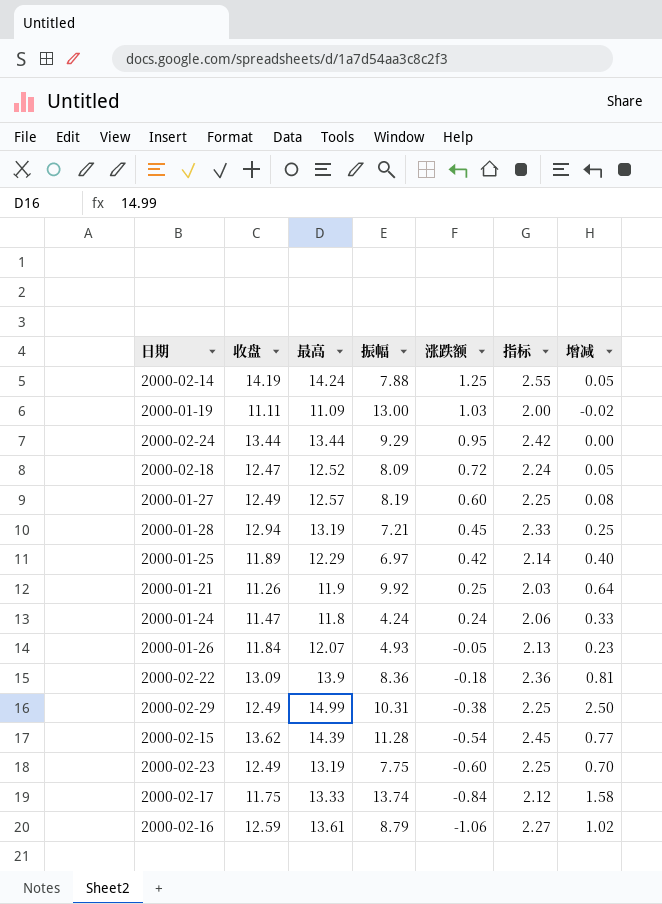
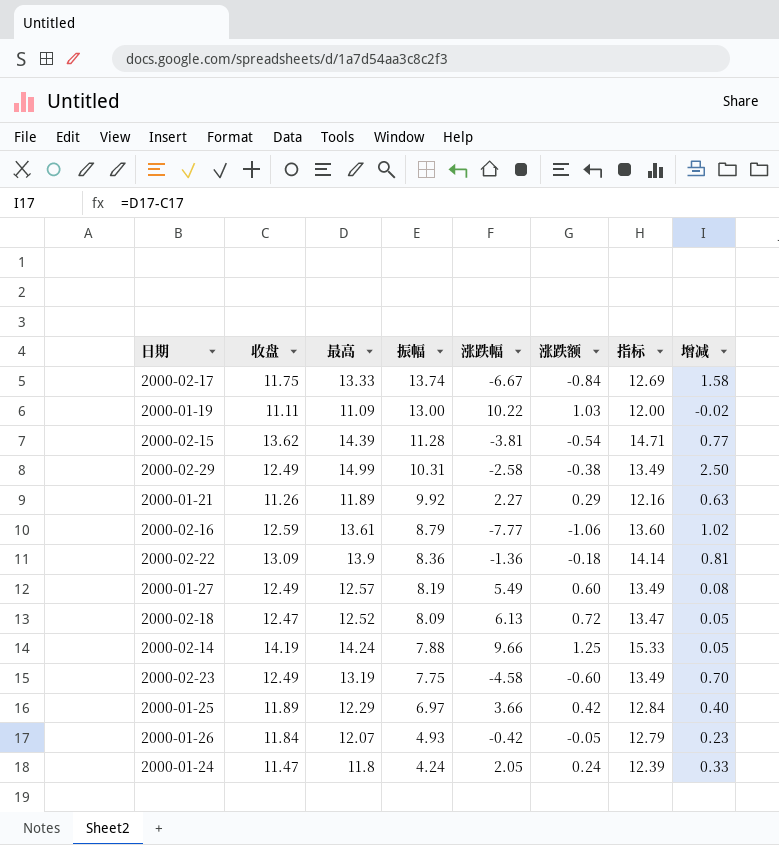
row order: 涨跌额 descending -> 振幅 descending
column 涨跌幅 | position: none -> 5
column 指标 | formula: [收盘] * 0.18 -> [收盘] * 1.08
row 2000-02-24: 13.44 | 13.44 | 9.29 | 0.95 | 2.42 | 0.00 -> none
row 2000-01-28: 12.94 | 13.19 | 7.21 | 0.45 | 2.33 | 0.25 -> none
2000-01-21 | 最高: 11.9 -> 11.89
2000-01-21 | 涨跌额: 0.25 -> 0.29
2000-01-21 | 增减: 0.64 -> 0.63

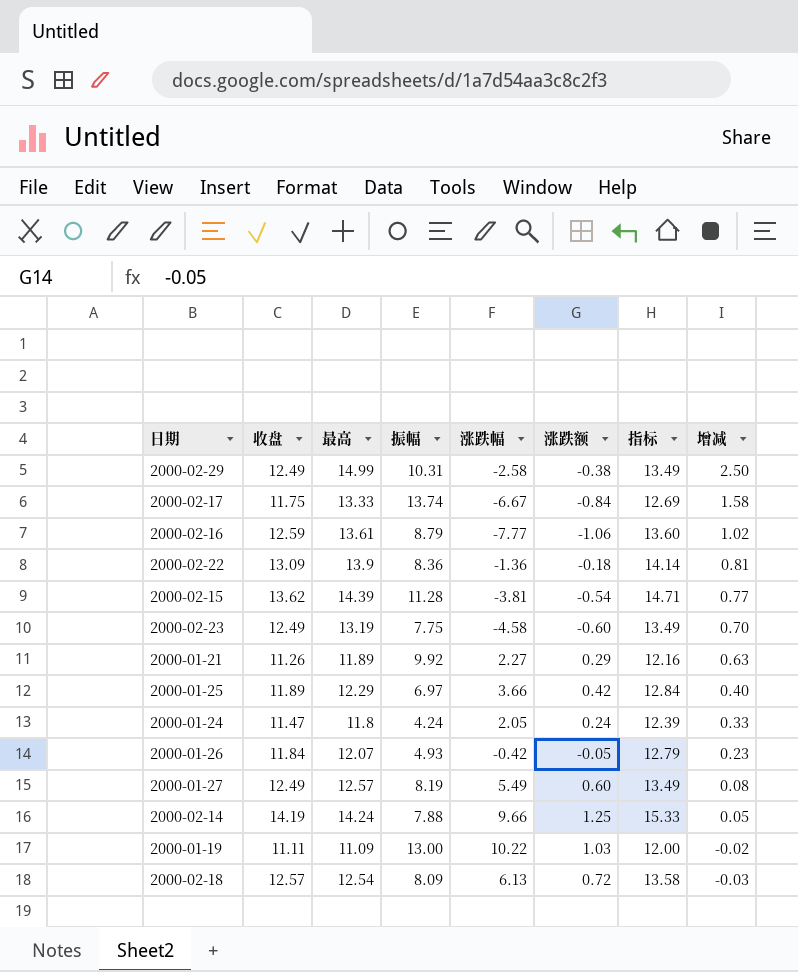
row order: 振幅 descending -> 增减 descending
2000-02-18 | 收盘: 12.47 -> 12.57
2000-02-18 | 最高: 12.52 -> 12.54
2000-02-18 | 指标: 13.47 -> 13.58
2000-02-18 | 增减: 0.05 -> -0.03

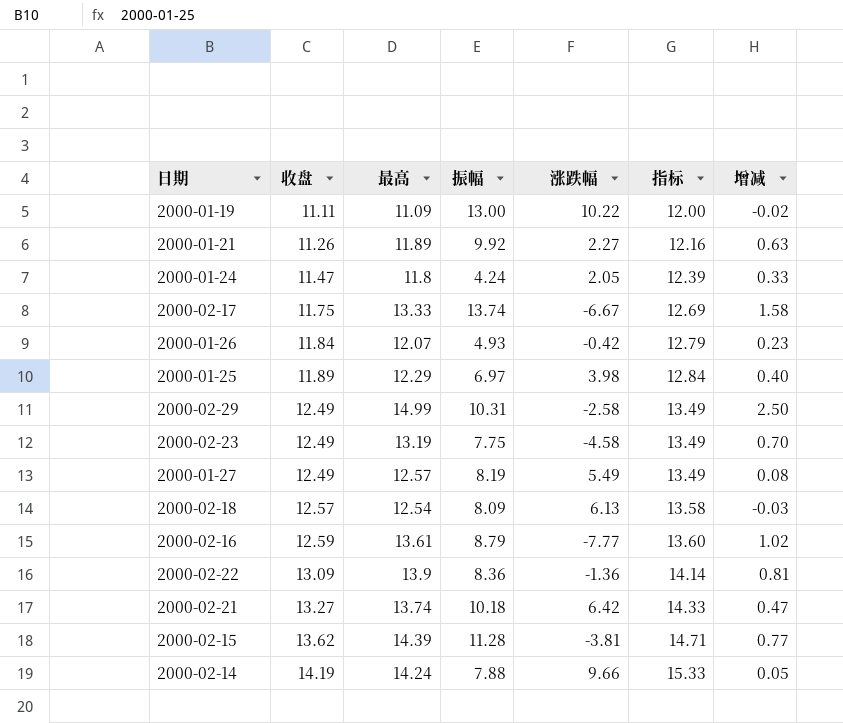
row order: 增减 descending -> 收盘 ascending
column 涨跌额 | position: 6 -> none
2000-01-25 | 涨跌幅: 3.66 -> 3.98
row 2000-02-21: none -> 13.27 | 13.74 | 10.18 | 6.42 | 14.33 | 0.47

